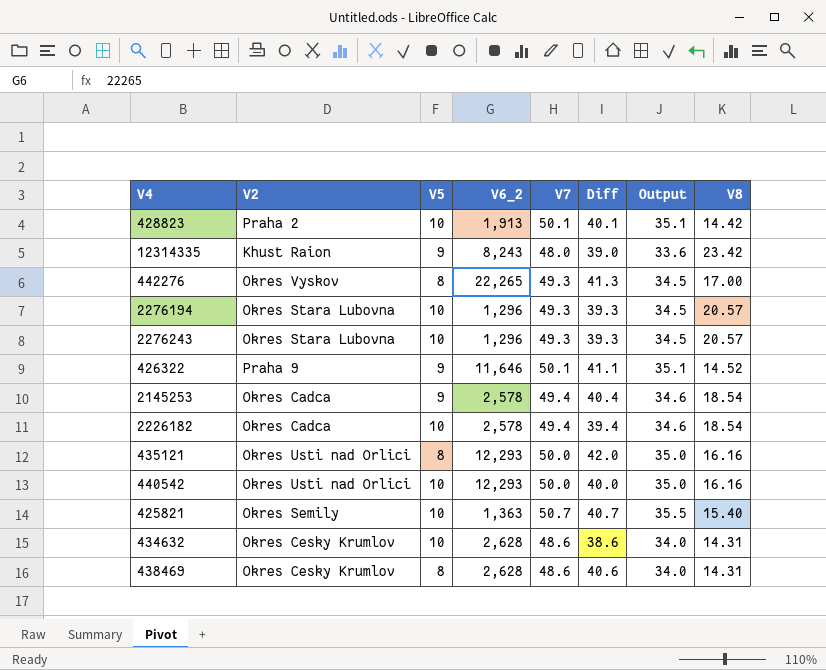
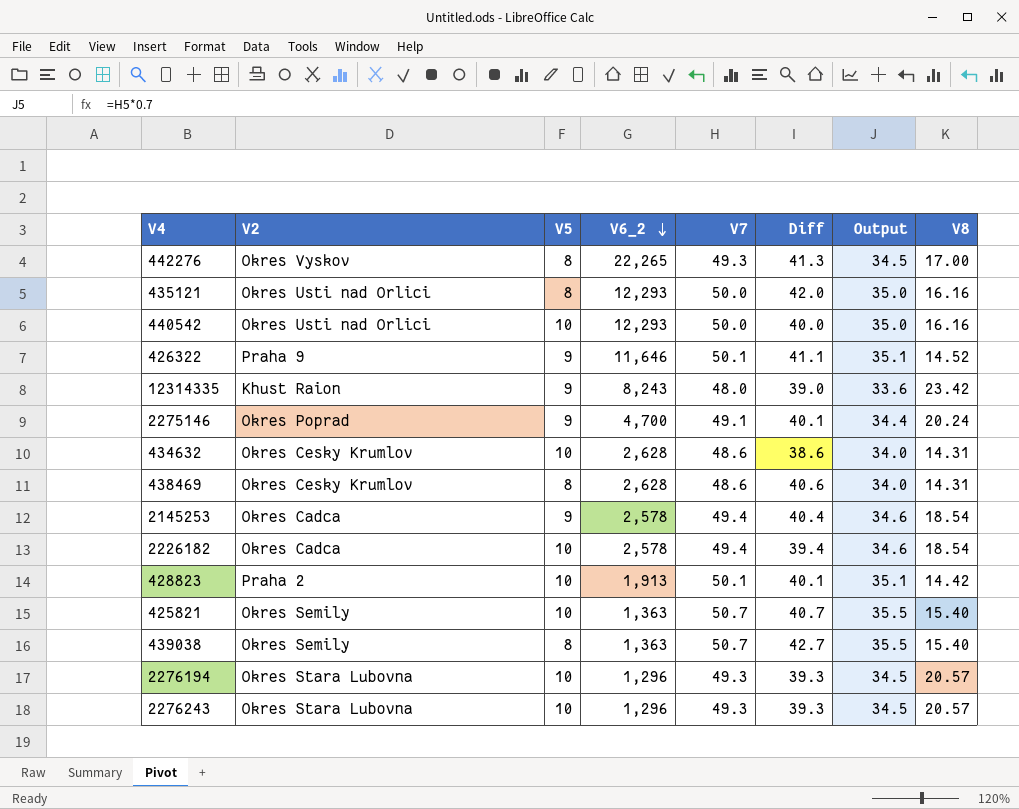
row order: none -> V6_2 descending
row 2275146: none -> Okres Poprad | 9 | 4,700 | 49.1 | 40.1 | 34.4 | 20.24
row 439038: none -> Okres Semily | 8 | 1,363 | 50.7 | 42.7 | 35.5 | 15.40

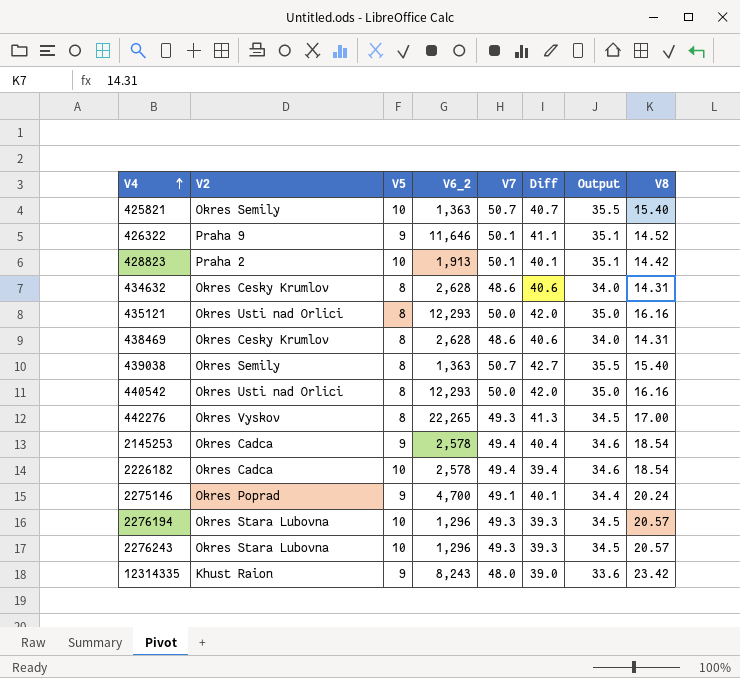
row order: V6_2 descending -> V4 ascending
434632 | V5: 10 -> 8
434632 | Diff: 38.6 -> 40.6
440542 | V5: 10 -> 8
440542 | Diff: 40.0 -> 42.0

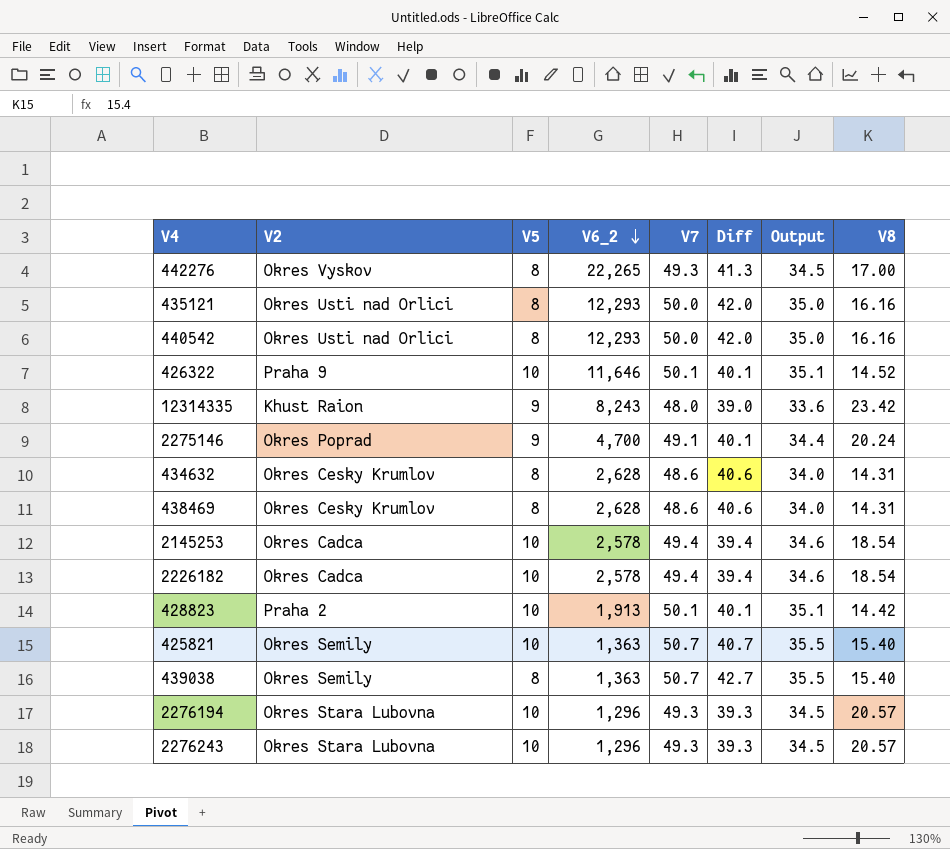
row order: V4 ascending -> V6_2 descending
426322 | V5: 9 -> 10
426322 | Diff: 41.1 -> 40.1
2145253 | V5: 9 -> 10
2145253 | Diff: 40.4 -> 39.4

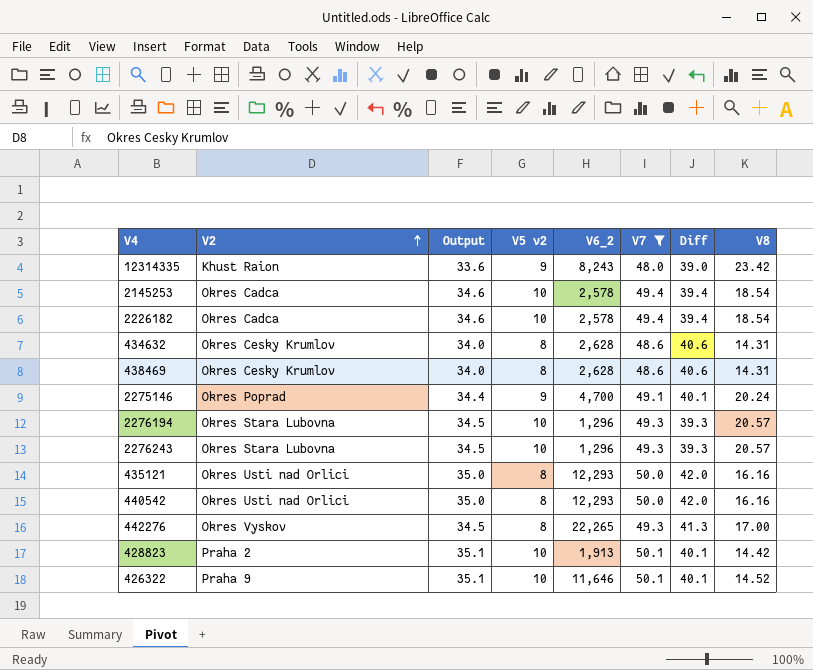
filter: none -> V7 != 50.7
row order: V6_2 descending -> V2 ascending
column Output | position: 7 -> 3
column name: V5 -> V5 v2

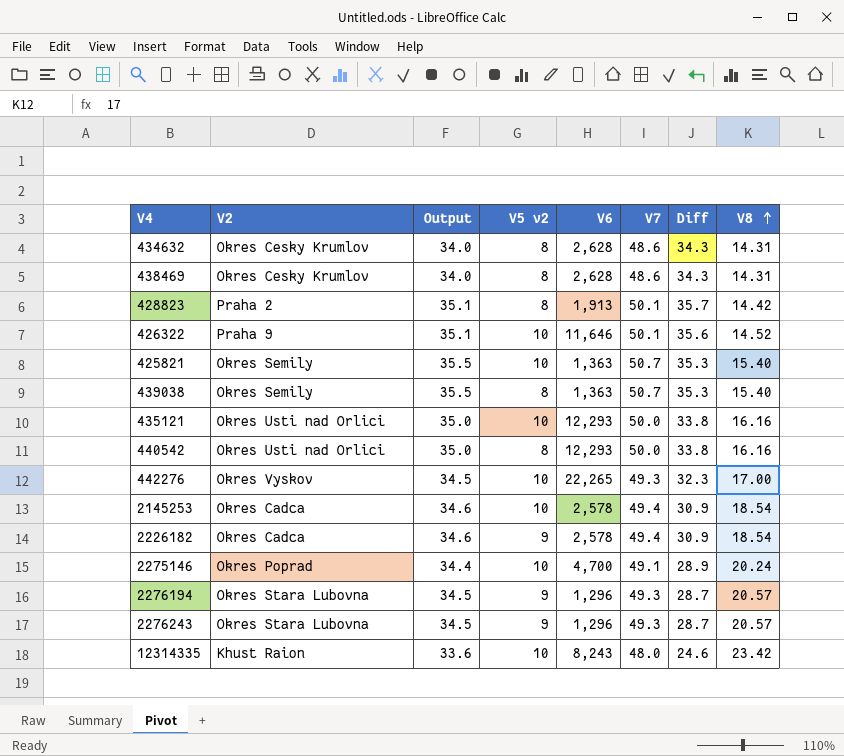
filter: V7 != 50.7 -> none
row order: V2 ascending -> V8 ascending
column name: V6_2 -> V6
column Diff | formula: [V7] - [V5 v2] -> [V7] - [V8]
428823 | V5 v2: 10 -> 8
435121 | V5 v2: 8 -> 10
442276 | V5 v2: 8 -> 10
2226182 | V5 v2: 10 -> 9
2275146 | V5 v2: 9 -> 10
2276194 | V5 v2: 10 -> 9
2276243 | V5 v2: 10 -> 9
12314335 | V5 v2: 9 -> 10

